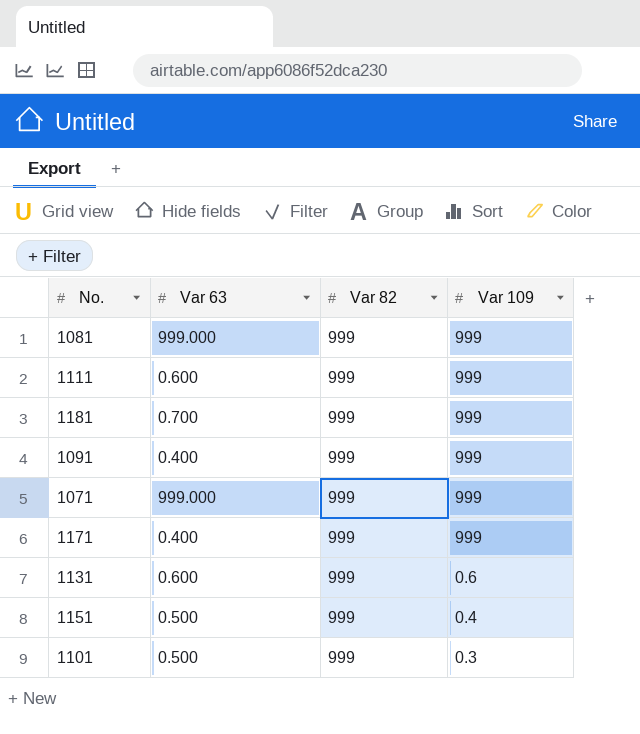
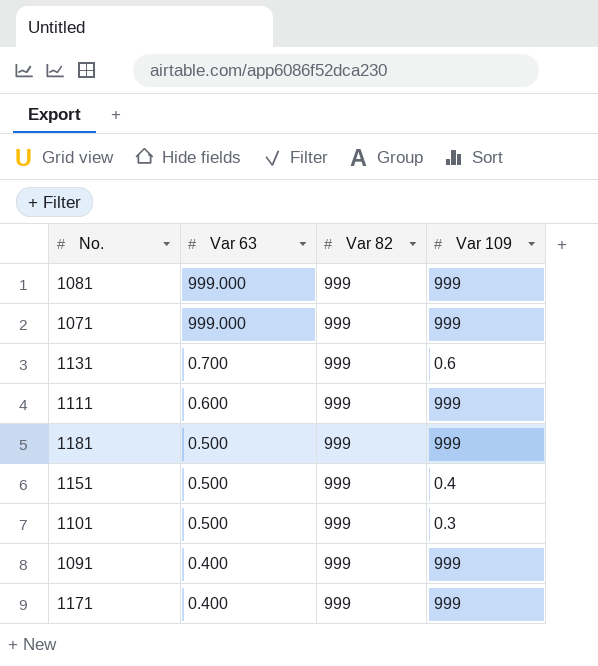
row order: Var 109 descending -> Var 63 descending
1131 | Var 63: 0.600 -> 0.700
1181 | Var 63: 0.700 -> 0.500

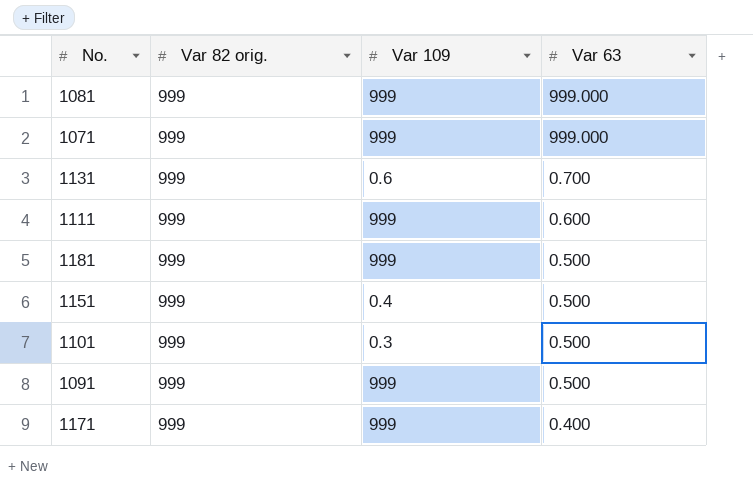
column name: Var 82 -> Var 82 orig.
column Var 63 | position: 2 -> 4
1091 | Var 63: 0.400 -> 0.500

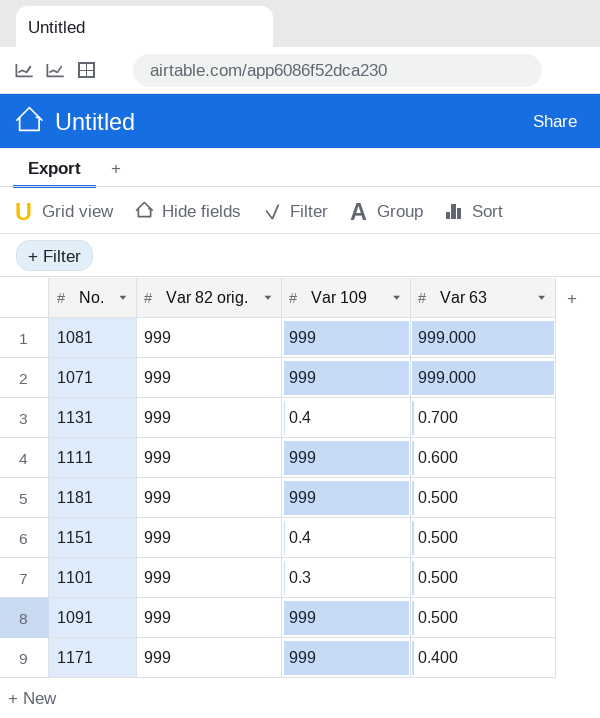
1131 | Var 109: 0.6 -> 0.4

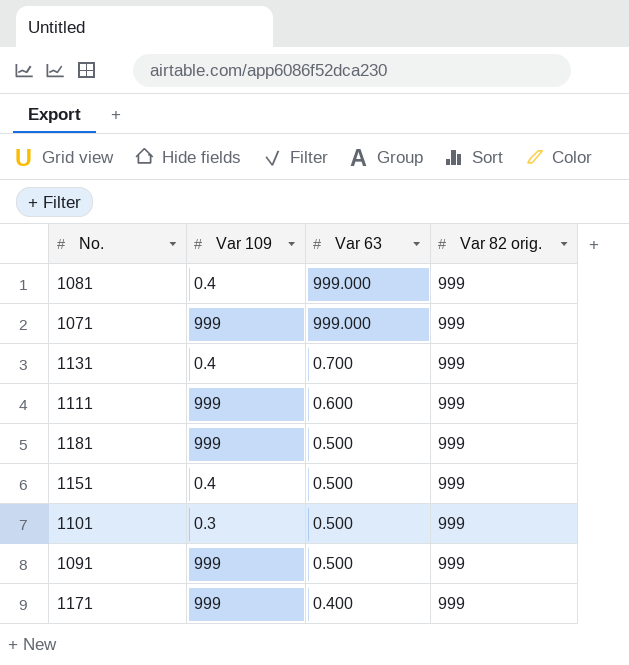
column Var 82 orig. | position: 2 -> 4
1081 | Var 109: 999 -> 0.4

